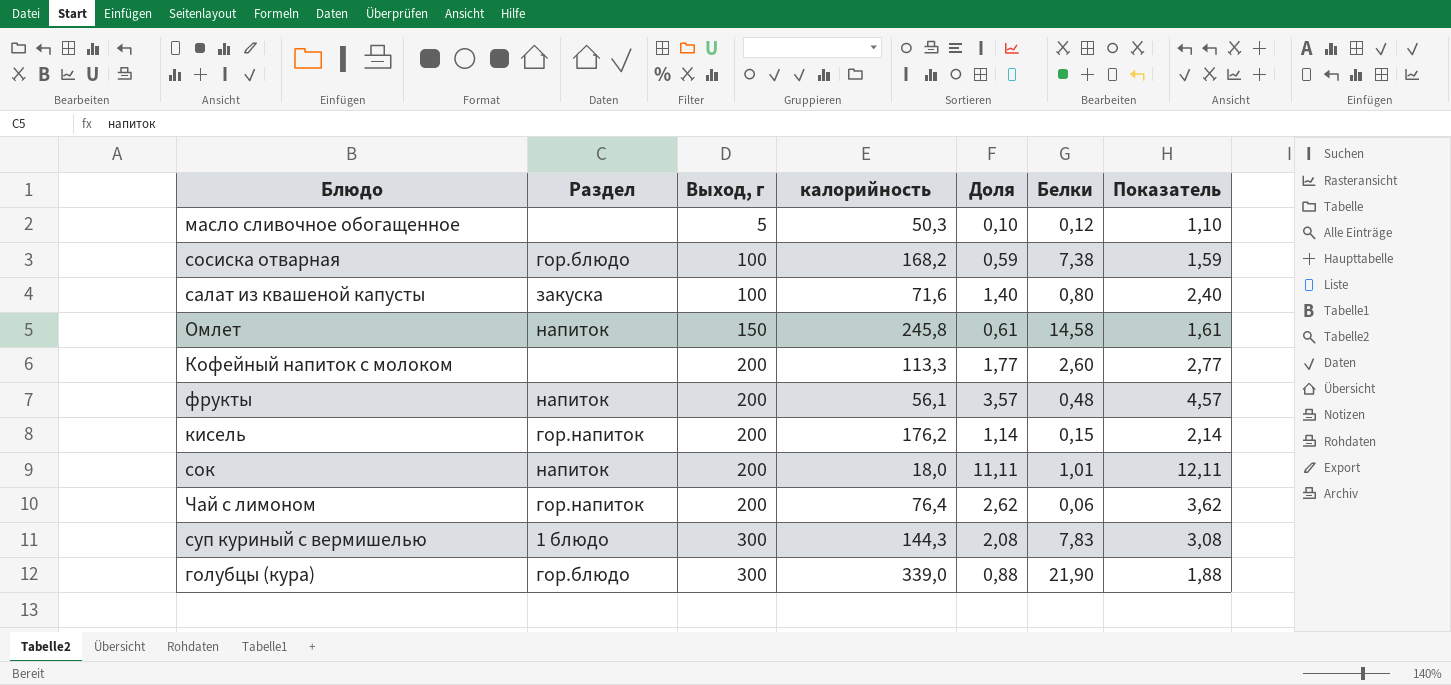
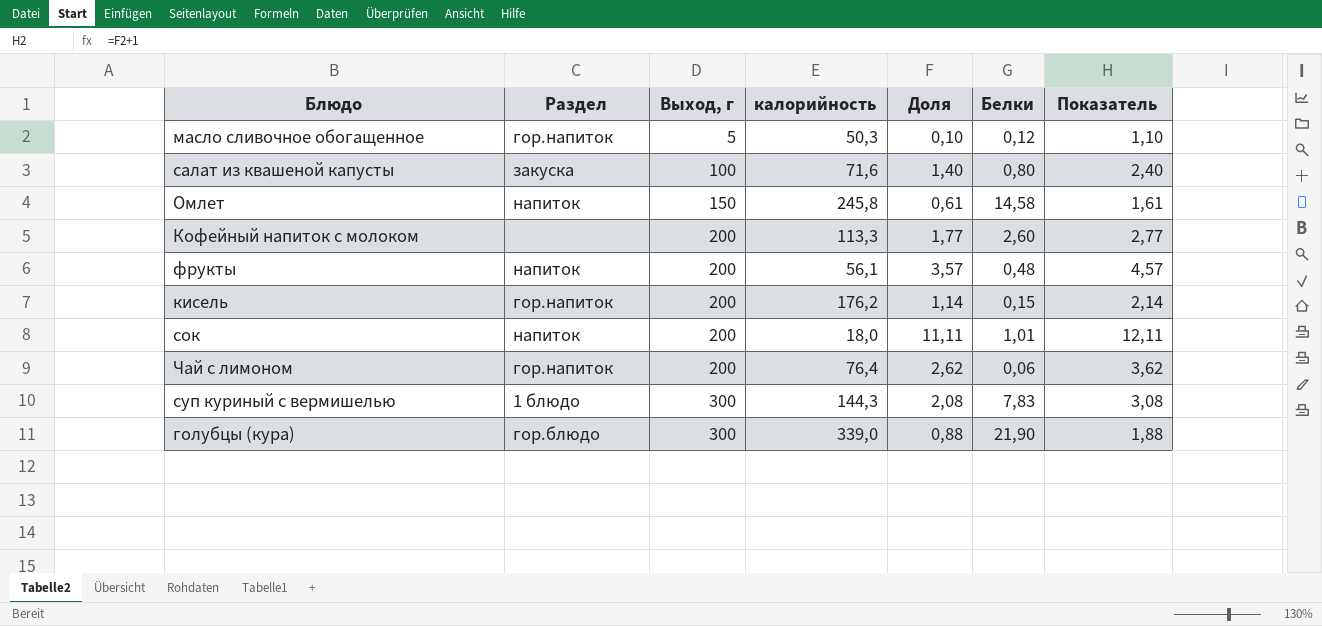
row сосиска отварная: гор.блюдо | 100 | 168,2 | 0,59 | 7,38 | 1,59 -> none
масло сливочное обогащенное | Раздел: none -> гор.напиток

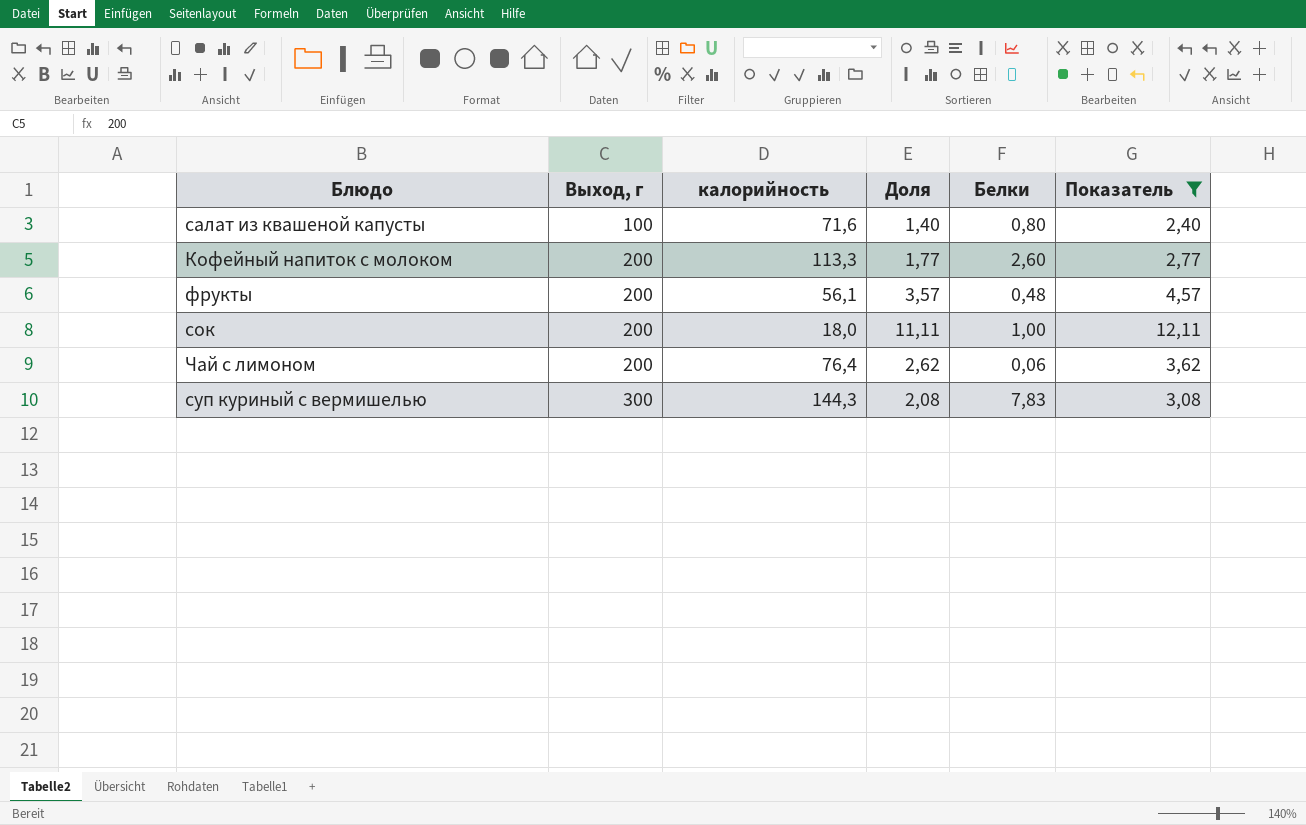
filter: none -> Показатель >= 2,40
column Раздел | position: 2 -> none
сок | Белки: 1,01 -> 1,00

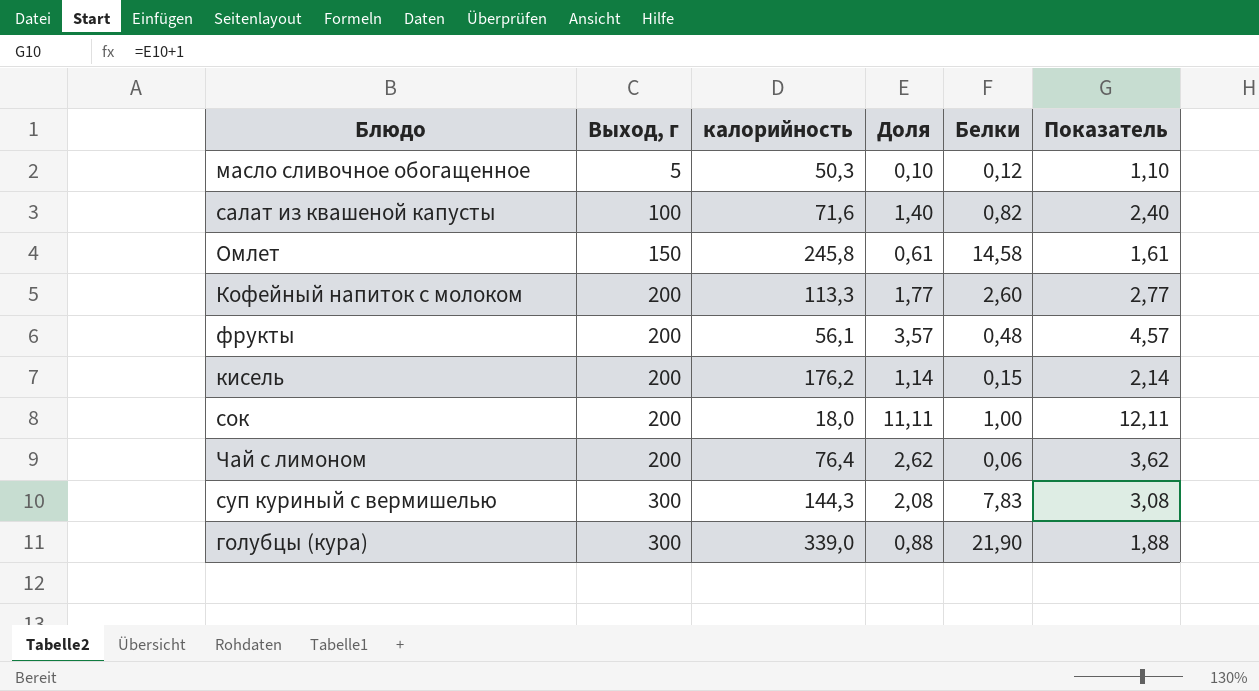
filter: Показатель >= 2,40 -> none
салат из квашеной капусты | Белки: 0,80 -> 0,82

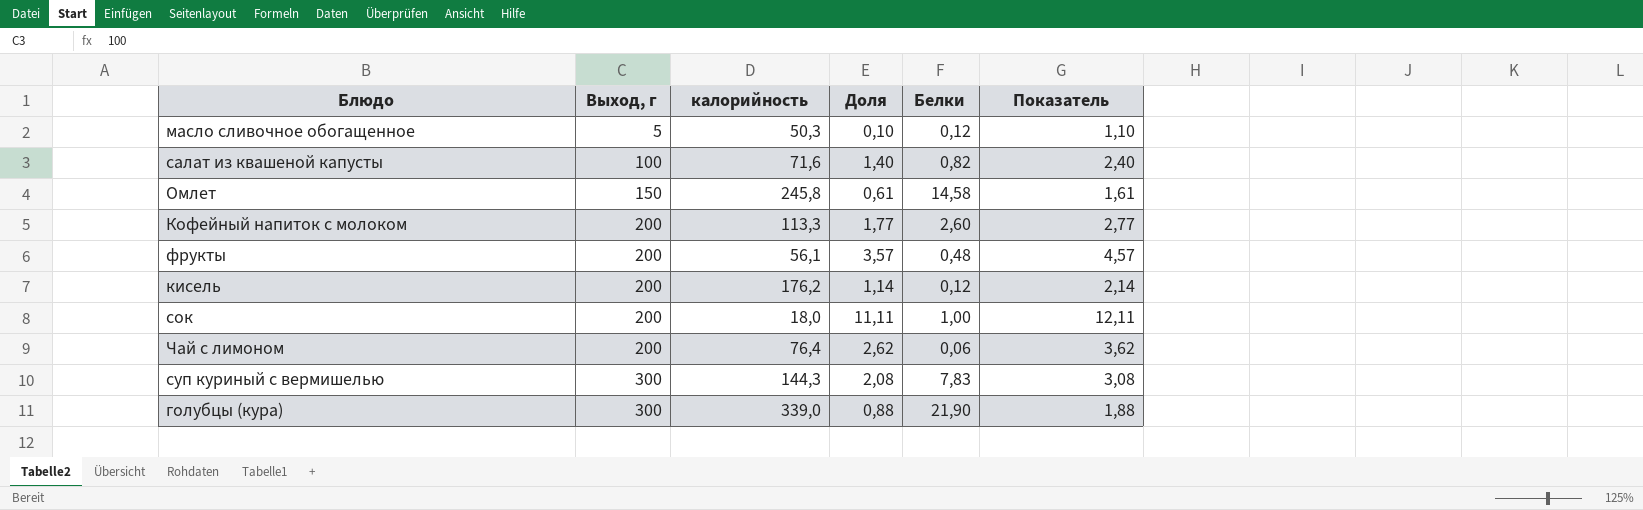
кисель | Белки: 0,15 -> 0,12

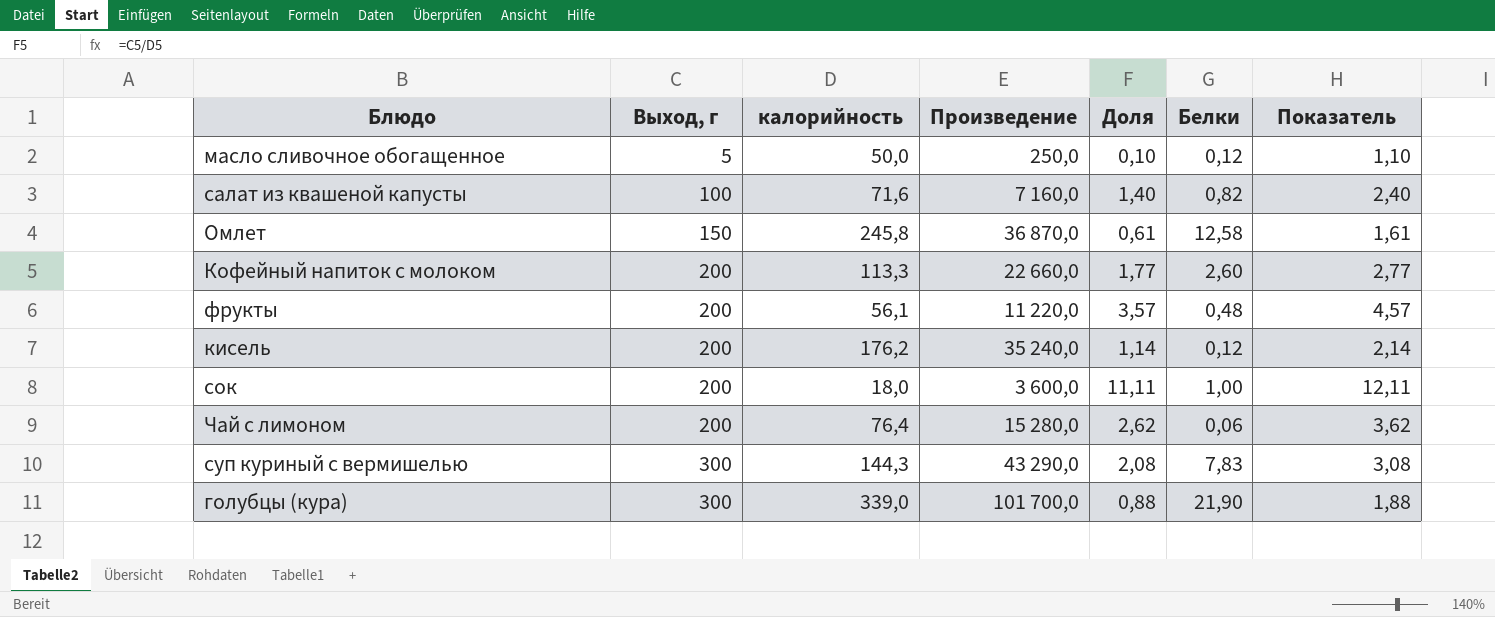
column Произведение | formula: none -> [Выход, г] * [калорийность]
масло сливочное обогащенное | калорийность: 50,3 -> 50,0
Омлет | Белки: 14,58 -> 12,58

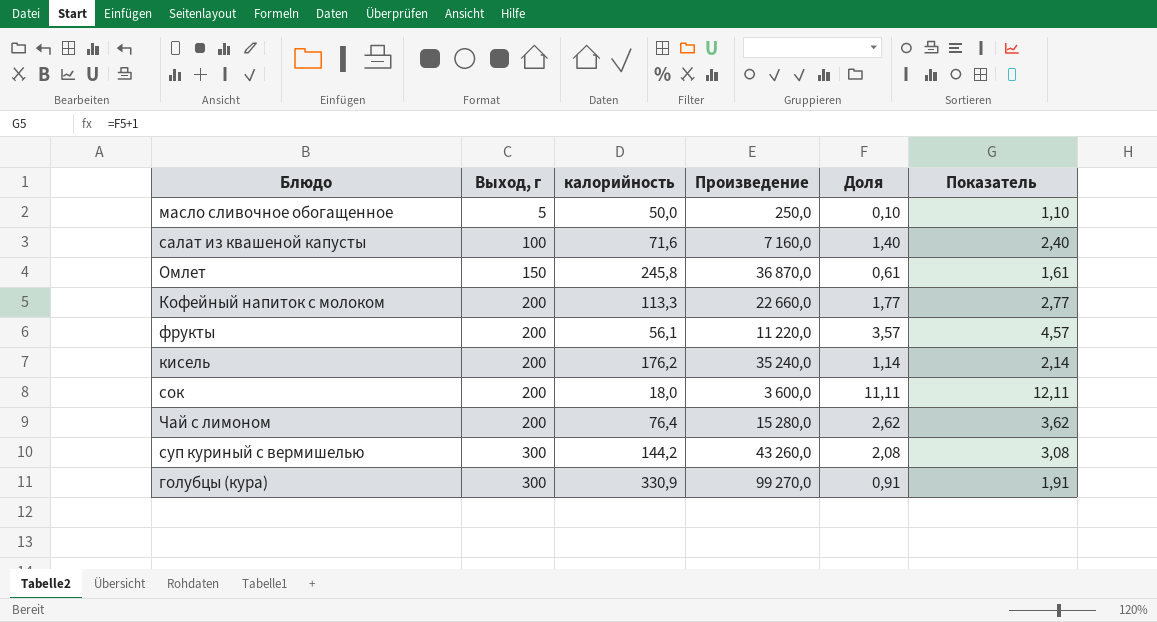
column Белки | position: 6 -> none
суп куриный с вермишелью | калорийность: 144,3 -> 144,2
суп куриный с вермишелью | Произведение: 43 290,0 -> 43 260,0
голубцы (кура) | калорийность: 339,0 -> 330,9
голубцы (кура) | Произведение: 101 700,0 -> 99 270,0
голубцы (кура) | Доля: 0,88 -> 0,91
голубцы (кура) | Показатель: 1,88 -> 1,91

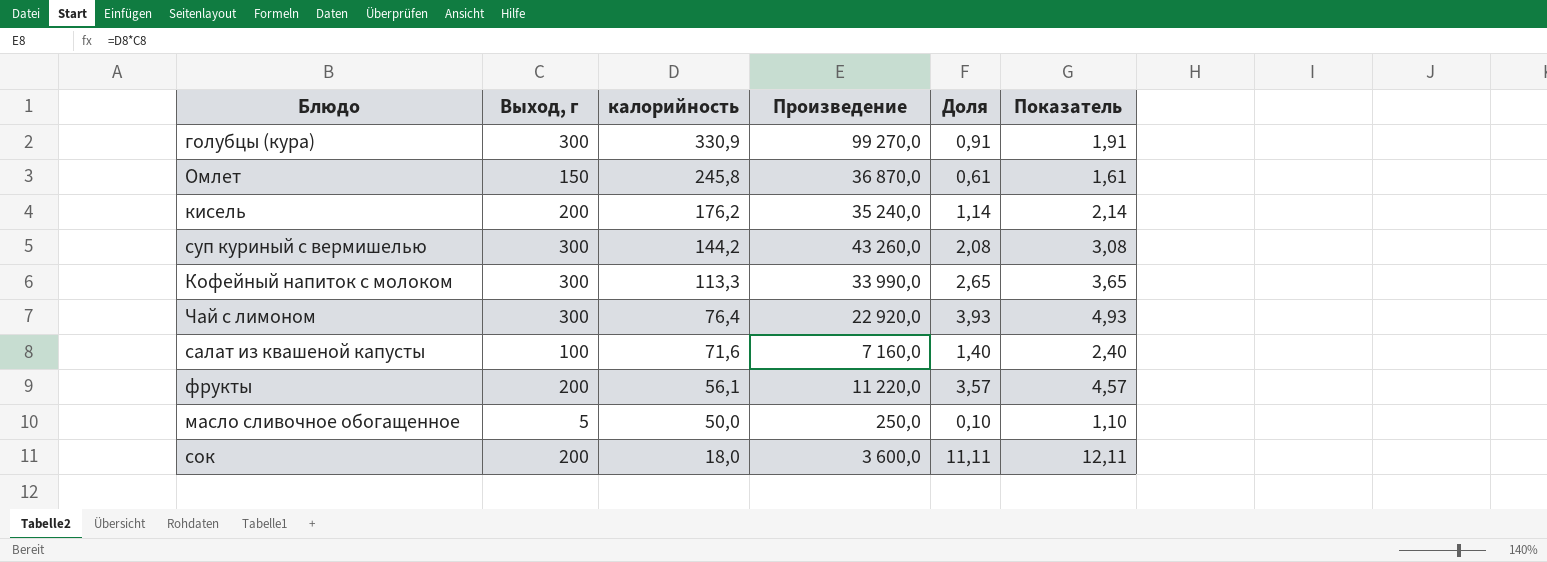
row order: Выход, г ascending -> калорийность descending
Кофейный напиток с молоком | Выход, г: 200 -> 300
Кофейный напиток с молоком | Произведение: 22 660,0 -> 33 990,0
Кофейный напиток с молоком | Доля: 1,77 -> 2,65
Кофейный напиток с молоком | Показатель: 2,77 -> 3,65
Чай с лимоном | Выход, г: 200 -> 300
Чай с лимоном | Произведение: 15 280,0 -> 22 920,0
Чай с лимоном | Доля: 2,62 -> 3,93
Чай с лимоном | Показатель: 3,62 -> 4,93

